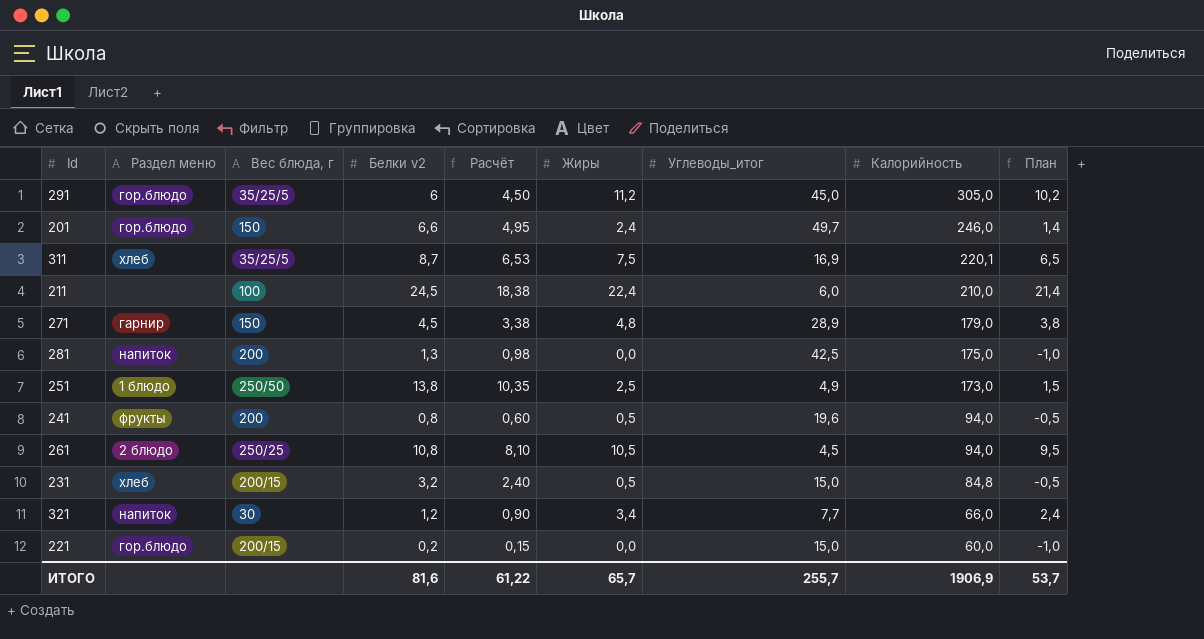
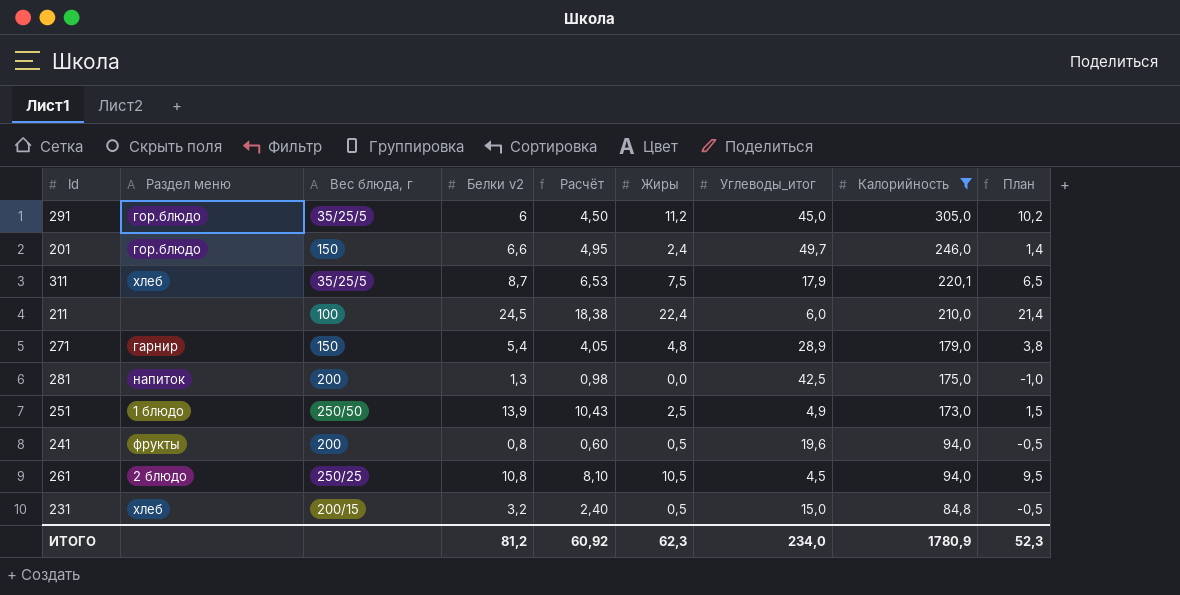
filter: none -> Калорийность >= 84,8
311 | Углеводы_итог: 16,9 -> 17,9
271 | Белки v2: 4,5 -> 5,4
271 | Расчёт: 3,38 -> 4,05
251 | Белки v2: 13,8 -> 13,9
251 | Расчёт: 10,35 -> 10,43
ИТОГО | Белки v2: 81,6 -> 81,2
ИТОГО | Расчёт: 61,22 -> 60,92
ИТОГО | Жиры: 65,7 -> 62,3
ИТОГО | Углеводы_итог: 255,7 -> 234,0
ИТОГО | Калорийность: 1906,9 -> 1780,9
ИТОГО | План: 53,7 -> 52,3

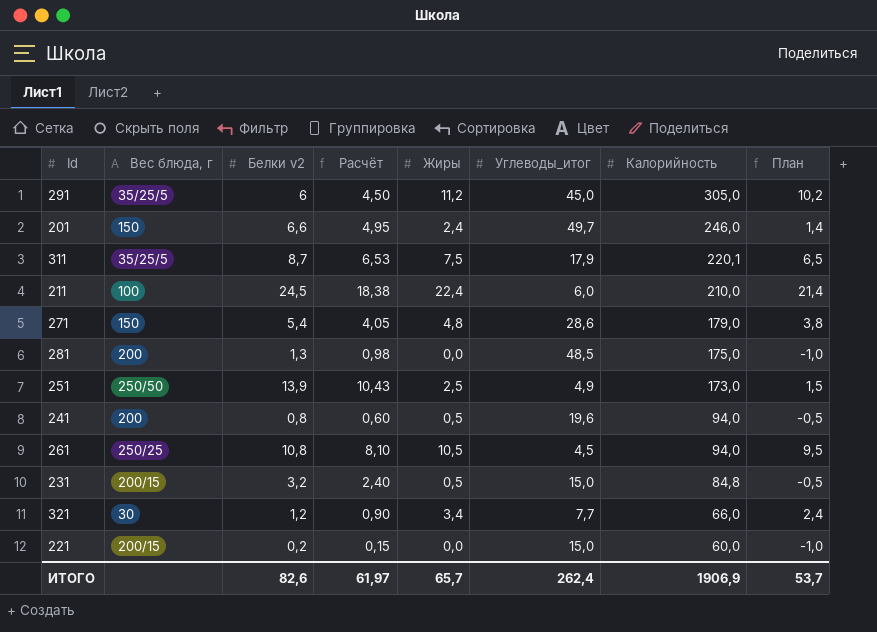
filter: Калорийность >= 84,8 -> none
column Раздел меню | position: 2 -> none
271 | Углеводы_итог: 28,9 -> 28,6
281 | Углеводы_итог: 42,5 -> 48,5
ИТОГО | Белки v2: 81,2 -> 82,6
ИТОГО | Расчёт: 60,92 -> 61,97
ИТОГО | Жиры: 62,3 -> 65,7
ИТОГО | Углеводы_итог: 234,0 -> 262,4
ИТОГО | Калорийность: 1780,9 -> 1906,9
ИТОГО | План: 52,3 -> 53,7

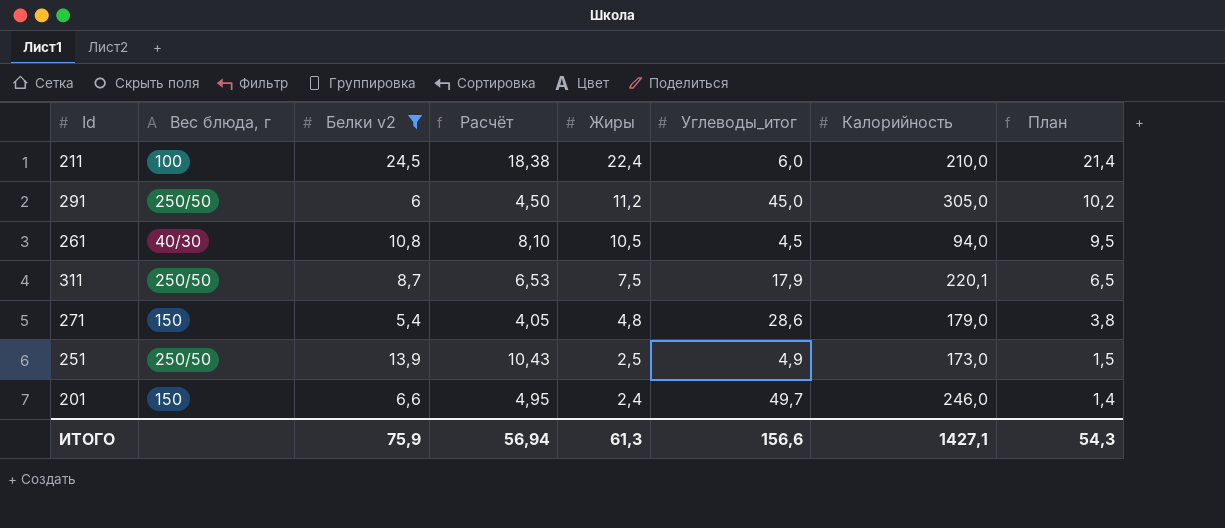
filter: none -> Белки v2 >= 5,4
row order: Калорийность descending -> Жиры descending
291 | Вес блюда, г: 35/25/5 -> 250/50
261 | Вес блюда, г: 250/25 -> 40/30
311 | Вес блюда, г: 35/25/5 -> 250/50
ИТОГО | Белки v2: 82,6 -> 75,9
ИТОГО | Расчёт: 61,97 -> 56,94
ИТОГО | Жиры: 65,7 -> 61,3
ИТОГО | Углеводы_итог: 262,4 -> 156,6
ИТОГО | Калорийность: 1906,9 -> 1427,1
ИТОГО | План: 53,7 -> 54,3

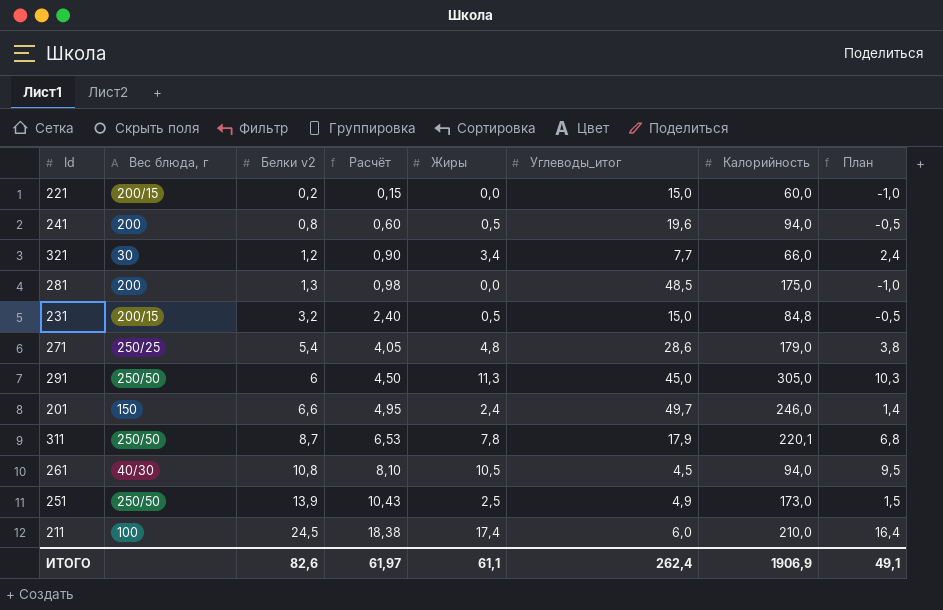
filter: Белки v2 >= 5,4 -> none
row order: Жиры descending -> Белки v2 ascending
271 | Вес блюда, г: 150 -> 250/25
291 | Жиры: 11,2 -> 11,3
291 | План: 10,2 -> 10,3
311 | Жиры: 7,5 -> 7,8
311 | План: 6,5 -> 6,8
211 | Жиры: 22,4 -> 17,4
211 | План: 21,4 -> 16,4
ИТОГО | Белки v2: 75,9 -> 82,6
ИТОГО | Расчёт: 56,94 -> 61,97
ИТОГО | Жиры: 61,3 -> 61,1
ИТОГО | Углеводы_итог: 156,6 -> 262,4
ИТОГО | Калорийность: 1427,1 -> 1906,9
ИТОГО | План: 54,3 -> 49,1

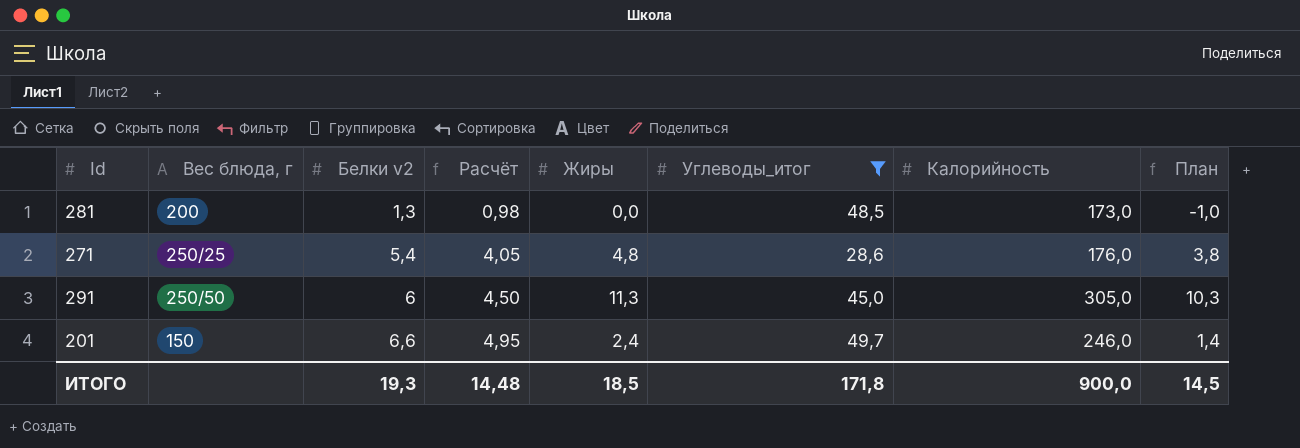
filter: none -> Углеводы_итог >= 28,6
281 | Калорийность: 175,0 -> 173,0
271 | Калорийность: 179,0 -> 176,0
ИТОГО | Белки v2: 82,6 -> 19,3
ИТОГО | Расчёт: 61,97 -> 14,48
ИТОГО | Жиры: 61,1 -> 18,5
ИТОГО | Углеводы_итог: 262,4 -> 171,8
ИТОГО | Калорийность: 1906,9 -> 900,0
ИТОГО | План: 49,1 -> 14,5

